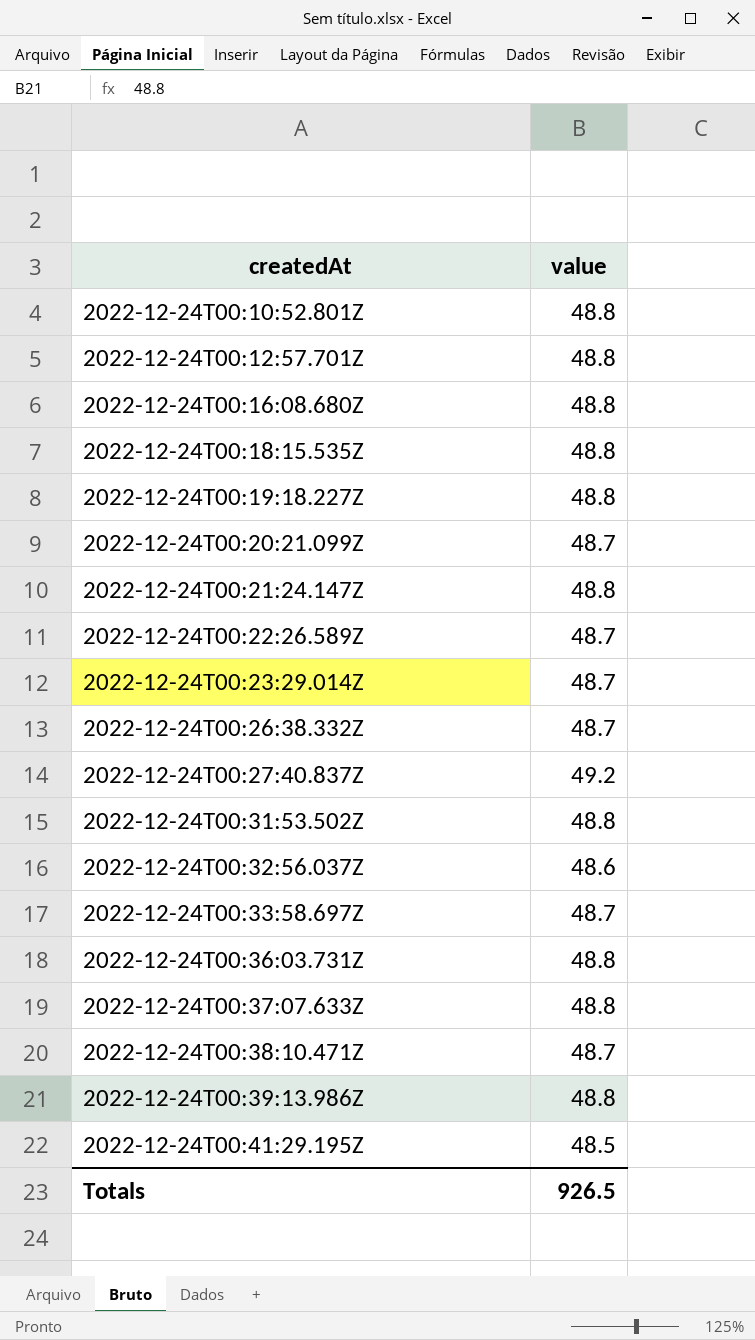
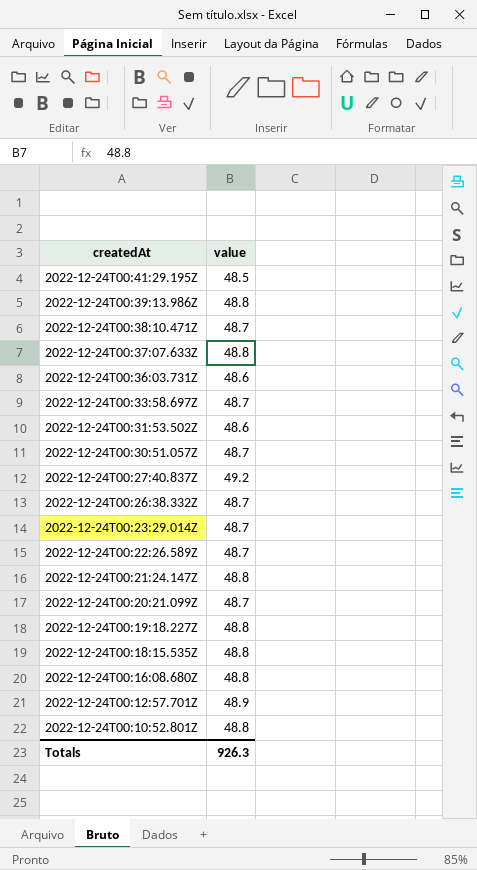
row order: createdAt ascending -> createdAt descending
row 2022-12-24T00:32:56.037Z: 48.6 -> none
2022-12-24T00:36:03.731Z | value: 48.8 -> 48.6
2022-12-24T00:31:53.502Z | value: 48.8 -> 48.6
row 2022-12-24T00:30:51.057Z: none -> 48.7
2022-12-24T00:12:57.701Z | value: 48.8 -> 48.9
Totals | value: 926.5 -> 926.3

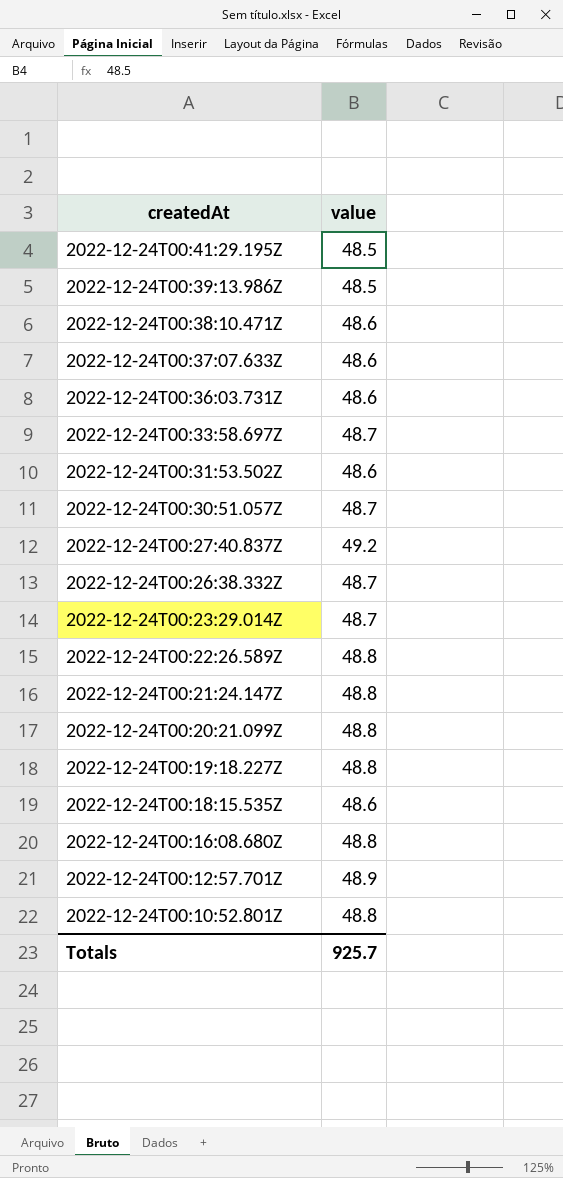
2022-12-24T00:39:13.986Z | value: 48.8 -> 48.5
2022-12-24T00:38:10.471Z | value: 48.7 -> 48.6
2022-12-24T00:37:07.633Z | value: 48.8 -> 48.6
2022-12-24T00:22:26.589Z | value: 48.7 -> 48.8
2022-12-24T00:20:21.099Z | value: 48.7 -> 48.8
2022-12-24T00:18:15.535Z | value: 48.8 -> 48.6
Totals | value: 926.3 -> 925.7

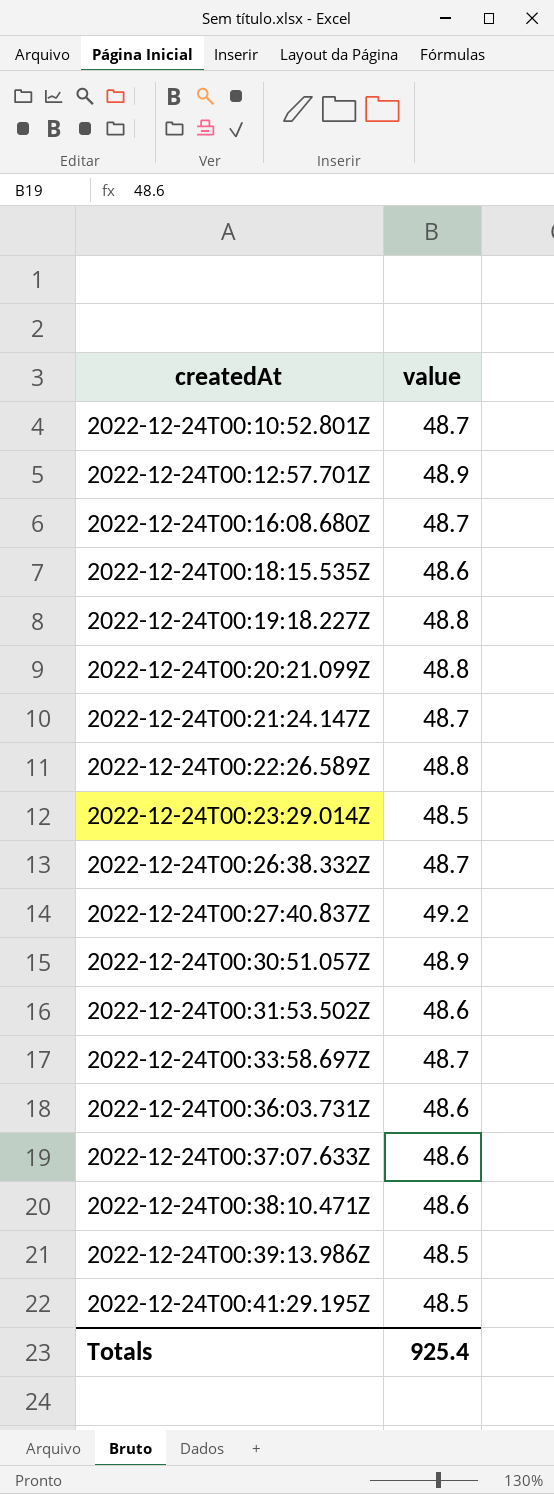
row order: createdAt descending -> createdAt ascending
2022-12-24T00:10:52.801Z | value: 48.8 -> 48.7
2022-12-24T00:16:08.680Z | value: 48.8 -> 48.7
2022-12-24T00:21:24.147Z | value: 48.8 -> 48.7
2022-12-24T00:23:29.014Z | value: 48.7 -> 48.5
2022-12-24T00:30:51.057Z | value: 48.7 -> 48.9
Totals | value: 925.7 -> 925.4

